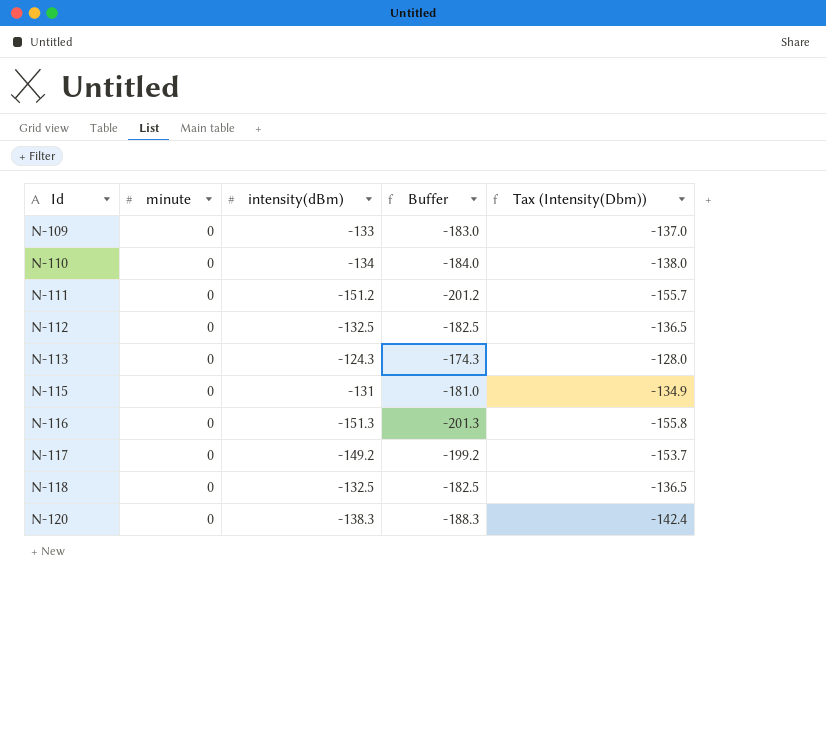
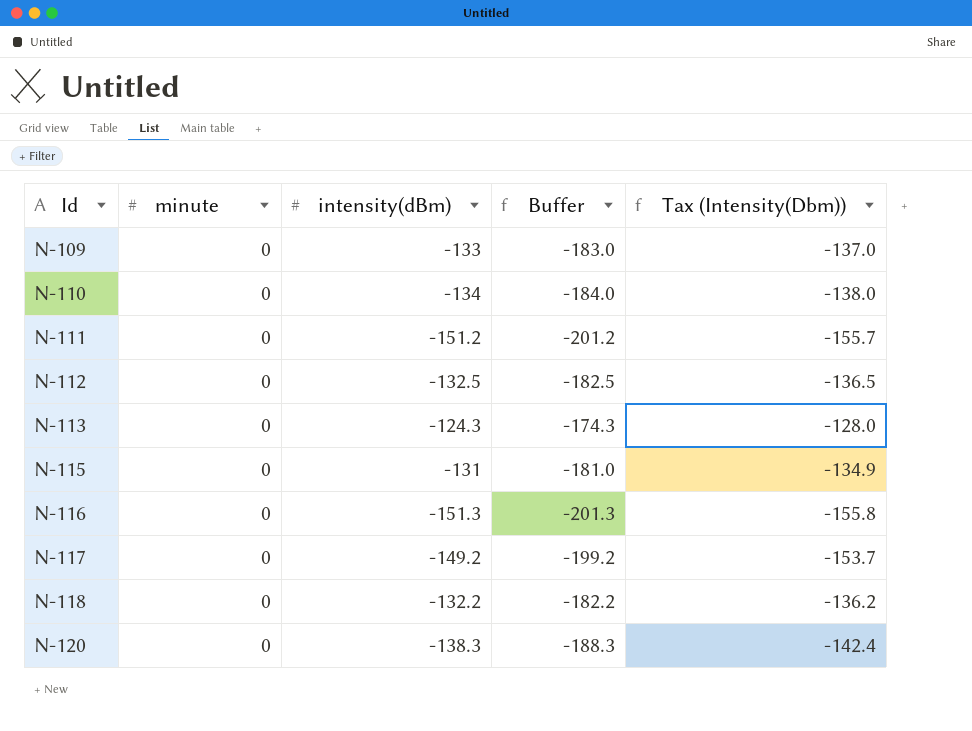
N-118 | intensity(dBm): -132.5 -> -132.2
N-118 | Buffer: -182.5 -> -182.2
N-118 | Tax (Intensity(Dbm)): -136.5 -> -136.2

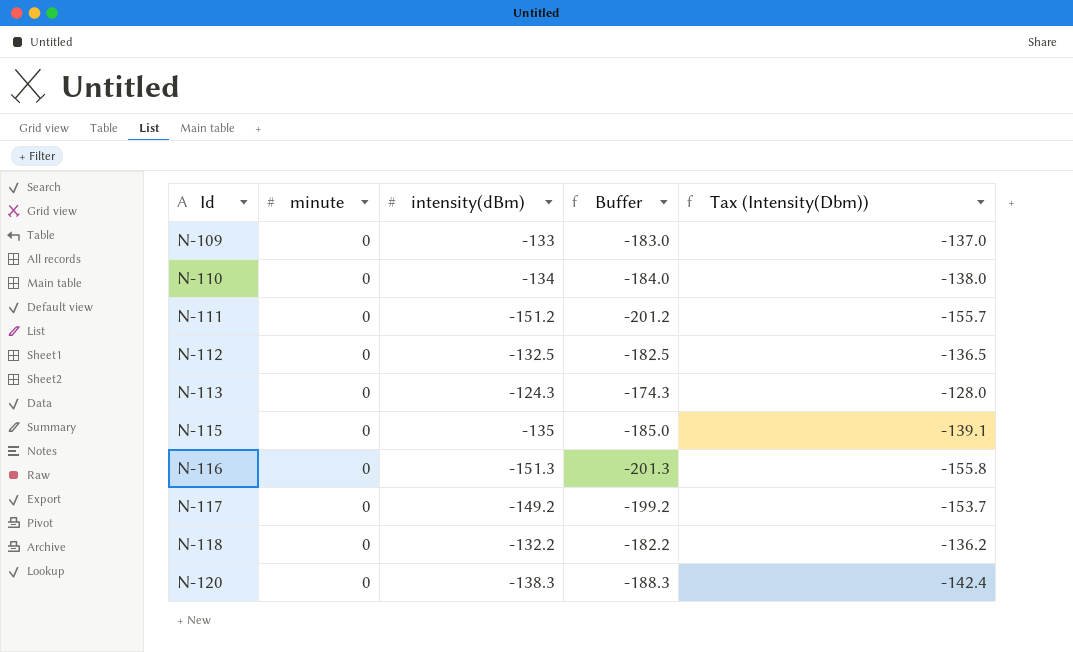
N-115 | intensity(dBm): -131 -> -135
N-115 | Buffer: -181.0 -> -185.0
N-115 | Tax (Intensity(Dbm)): -134.9 -> -139.1

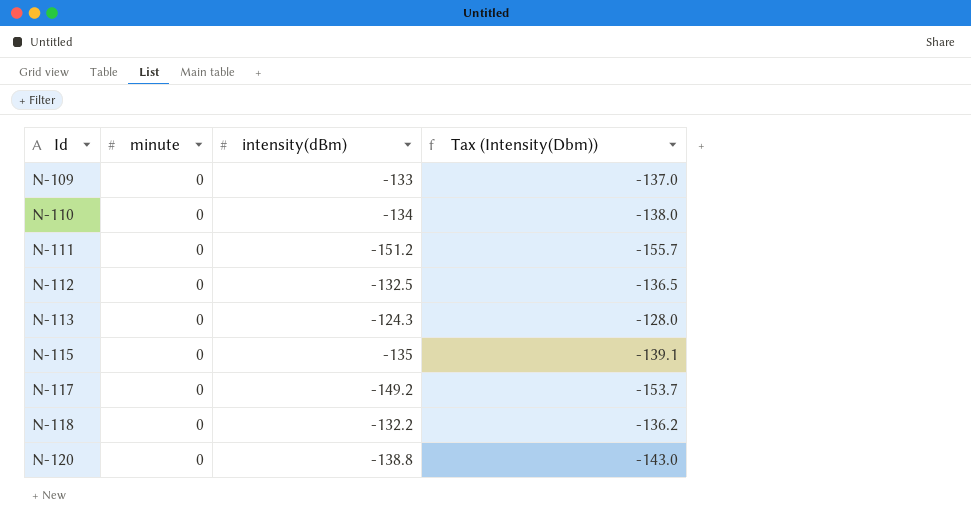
column Buffer | formula: [intensity(dBm)] - 50 -> none
row N-116: 0 | -151.3 | -201.3 | -155.8 -> none
N-120 | intensity(dBm): -138.3 -> -138.8
N-120 | Tax (Intensity(Dbm)): -142.4 -> -143.0

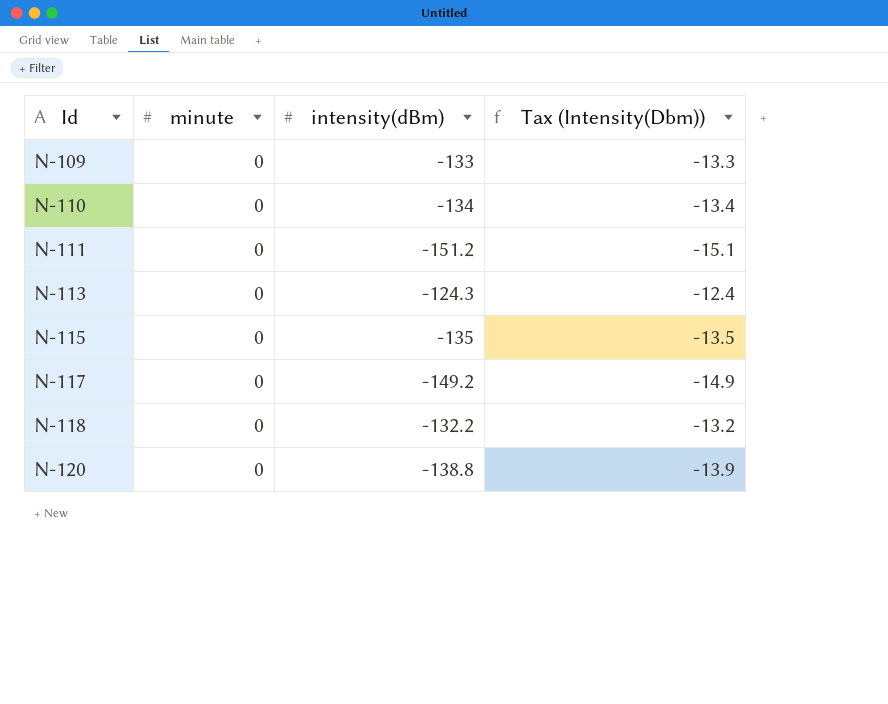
column Tax (Intensity(Dbm)) | formula: [intensity(dBm)] * 1.03 -> [intensity(dBm)] * 0.1
row N-112: 0 | -132.5 | -136.5 -> none

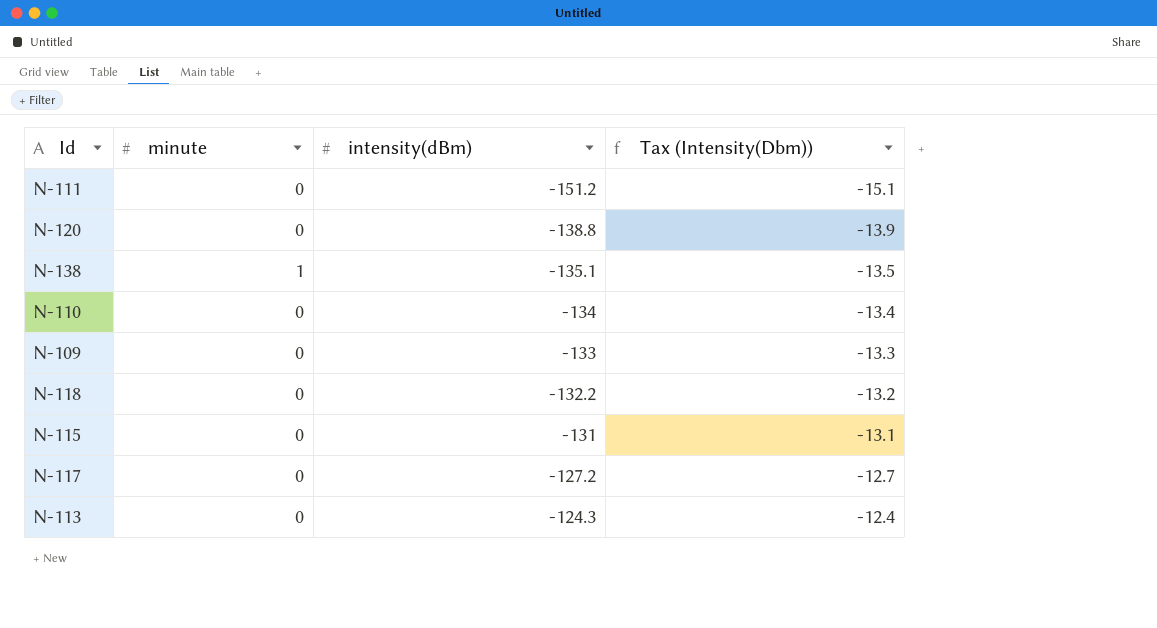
row order: Id ascending -> intensity(dBm) ascending
row N-138: none -> 1 | -135.1 | -13.5
N-115 | intensity(dBm): -135 -> -131
N-115 | Tax (Intensity(Dbm)): -13.5 -> -13.1
N-117 | intensity(dBm): -149.2 -> -127.2
N-117 | Tax (Intensity(Dbm)): -14.9 -> -12.7

